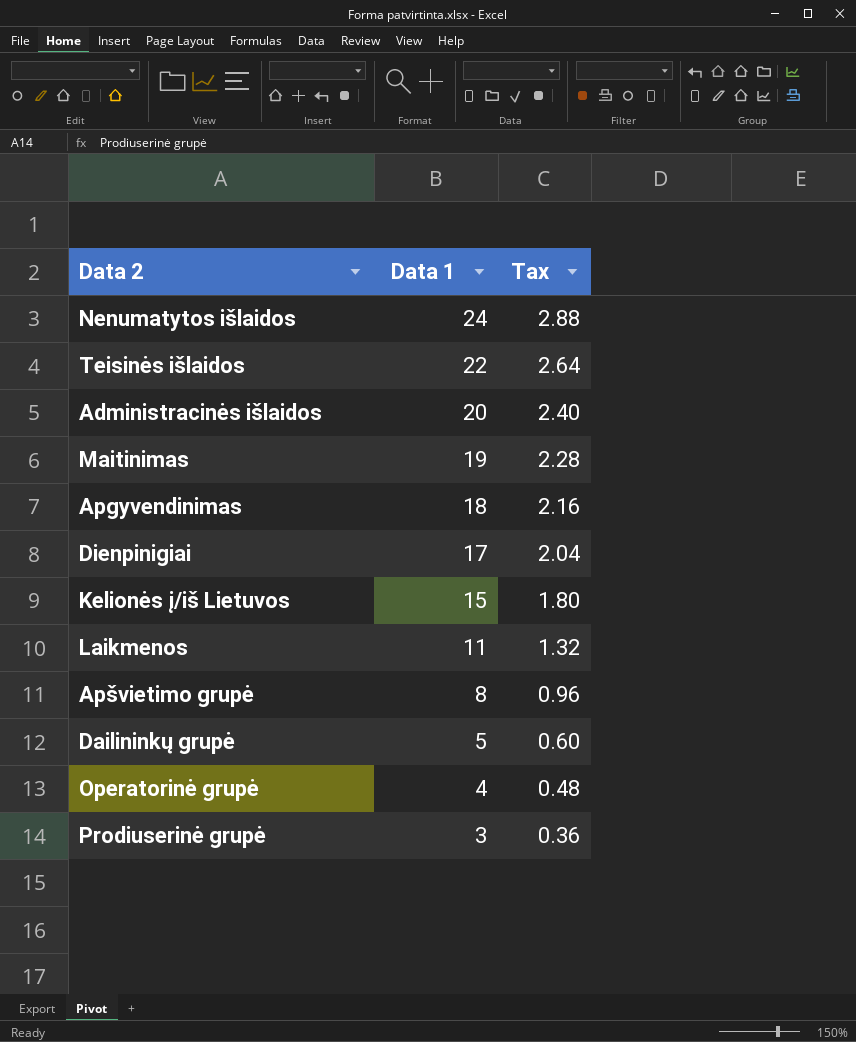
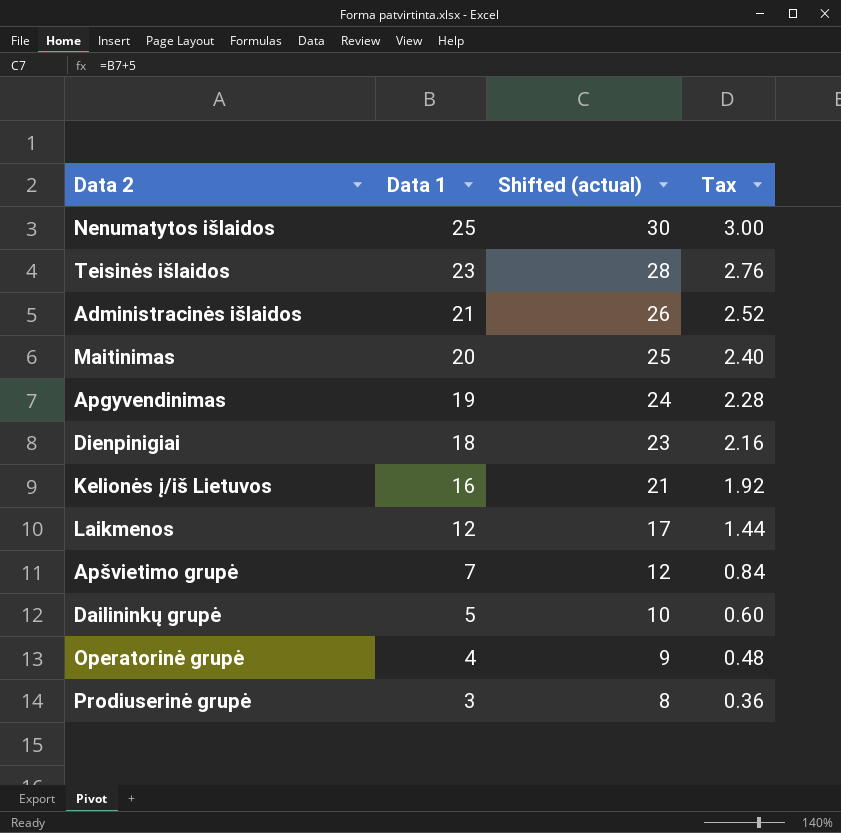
column Shifted (actual) | formula: none -> [Data 1] + 5
Nenumatytos išlaidos | Data 1: 24 -> 25
Nenumatytos išlaidos | Tax: 2.88 -> 3.00
Teisinės išlaidos | Data 1: 22 -> 23
Teisinės išlaidos | Tax: 2.64 -> 2.76
Administracinės išlaidos | Data 1: 20 -> 21
Administracinės išlaidos | Tax: 2.40 -> 2.52
Maitinimas | Data 1: 19 -> 20
Maitinimas | Tax: 2.28 -> 2.40
Apgyvendinimas | Data 1: 18 -> 19
Apgyvendinimas | Tax: 2.16 -> 2.28
Dienpinigiai | Data 1: 17 -> 18
Dienpinigiai | Tax: 2.04 -> 2.16
Kelionės į/iš Lietuvos | Data 1: 15 -> 16
Kelionės į/iš Lietuvos | Tax: 1.80 -> 1.92
Laikmenos | Data 1: 11 -> 12
Laikmenos | Tax: 1.32 -> 1.44
Apšvietimo grupė | Data 1: 8 -> 7
Apšvietimo grupė | Tax: 0.96 -> 0.84

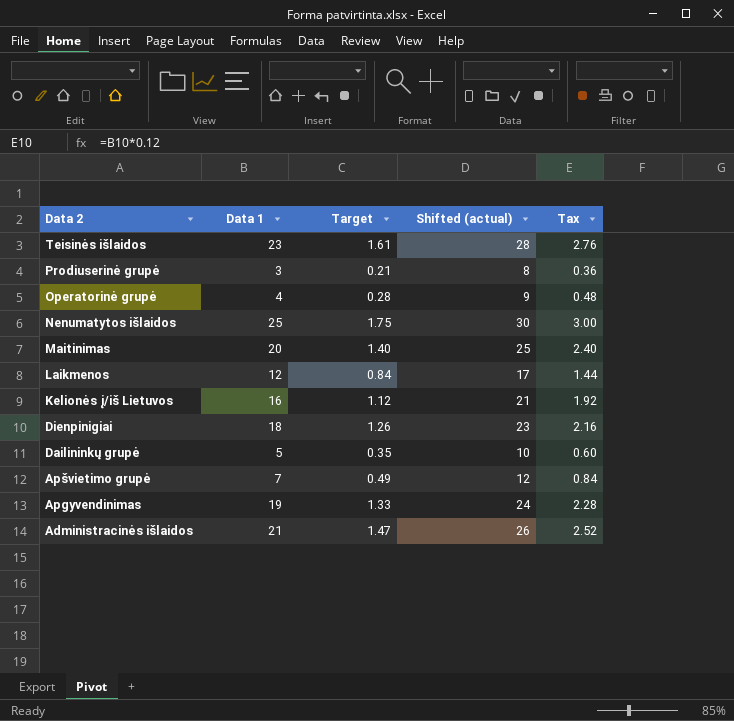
row order: Data 1 descending -> Data 2 descending
column Target | formula: none -> [Data 1] * 0.07

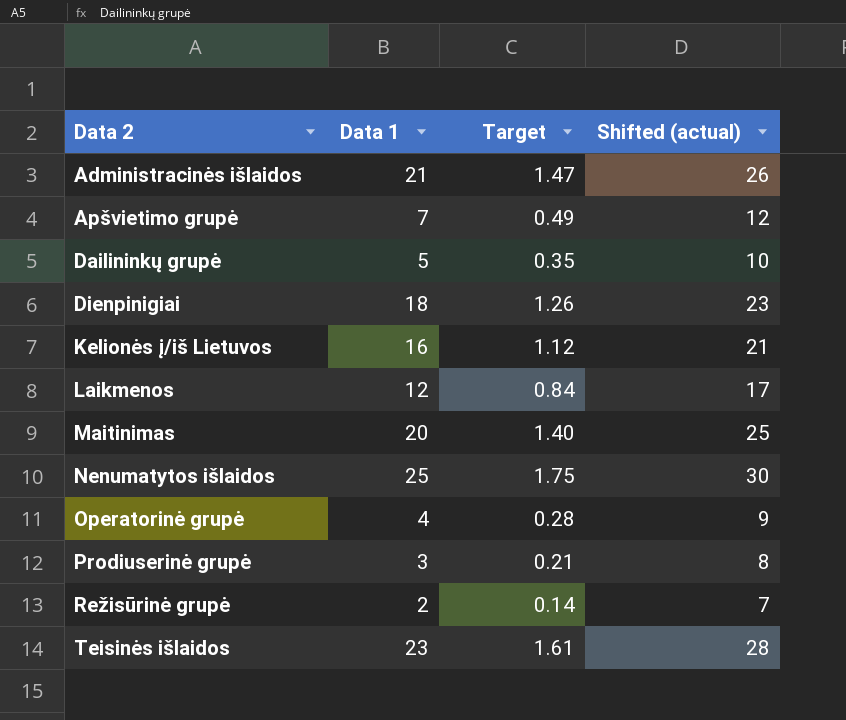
row order: Data 2 descending -> Data 2 ascending
column Tax | formula: [Data 1] * 0.12 -> none
row Apgyvendinimas: 19 | 1.33 | 24 | 2.28 -> none
row Režisūrinė grupė: none -> 2 | 0.14 | 7

